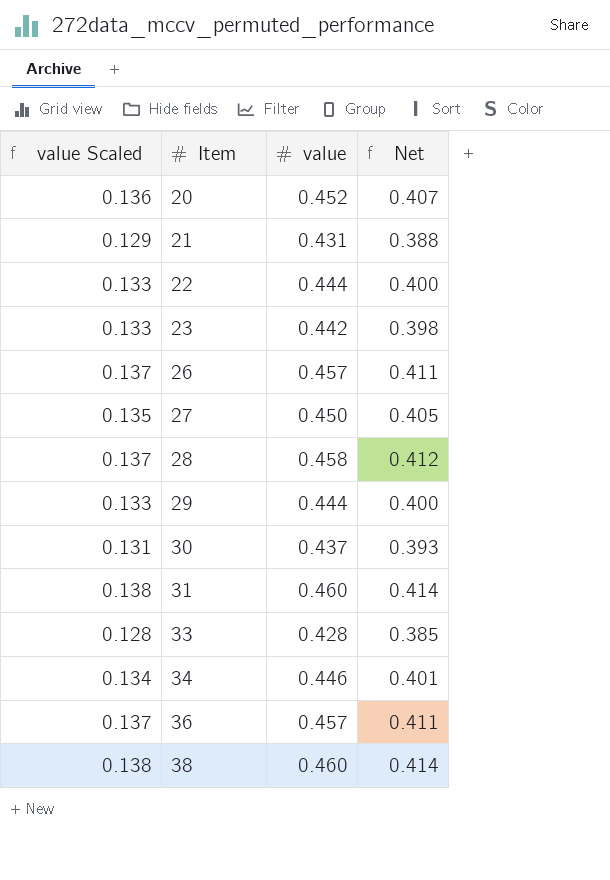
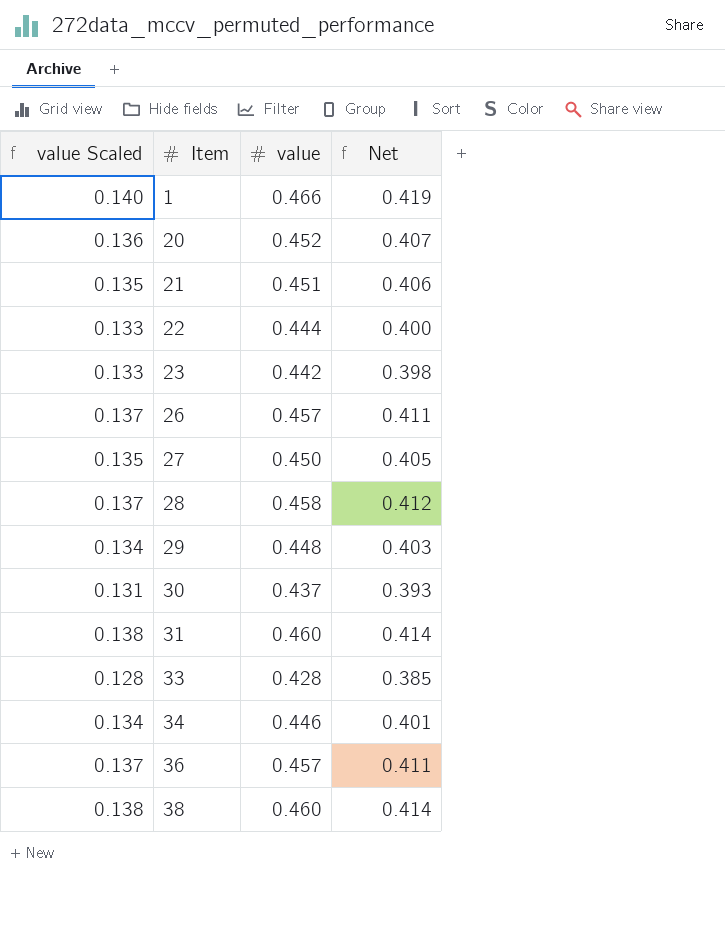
row 1: none -> 0.140 | 0.466 | 0.419
21 | value Scaled: 0.129 -> 0.135
21 | value: 0.431 -> 0.451
21 | Net: 0.388 -> 0.406
29 | value Scaled: 0.133 -> 0.134
29 | value: 0.444 -> 0.448
29 | Net: 0.400 -> 0.403

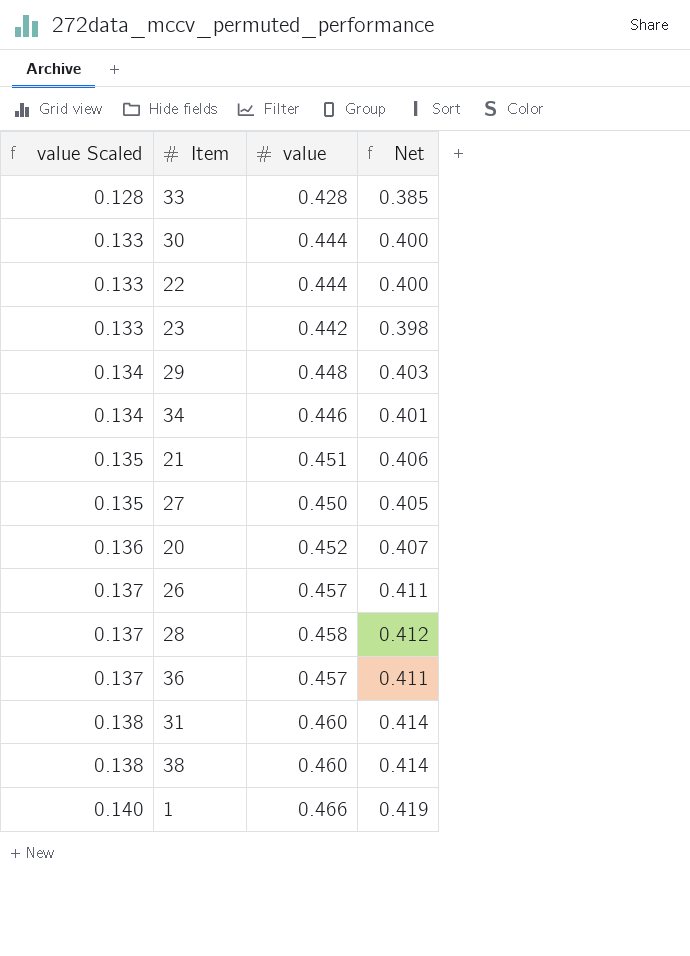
row order: Item ascending -> value Scaled ascending
30 | value Scaled: 0.131 -> 0.133
30 | value: 0.437 -> 0.444
30 | Net: 0.393 -> 0.400

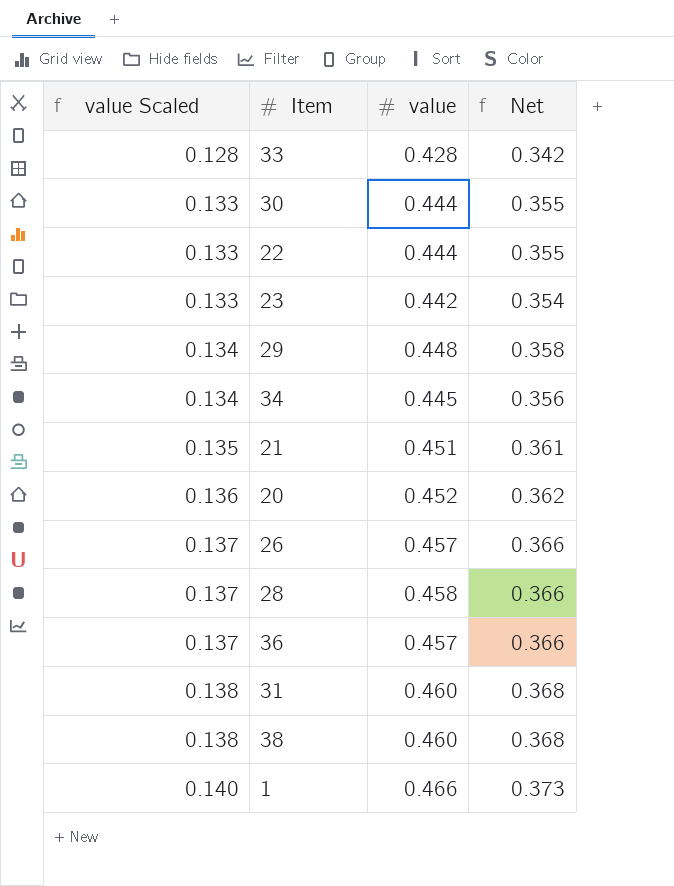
column Net | formula: [value] * 0.9 -> [value] * 0.8
row 27: 0.135 | 0.450 | 0.405 -> none
34 | value: 0.446 -> 0.445

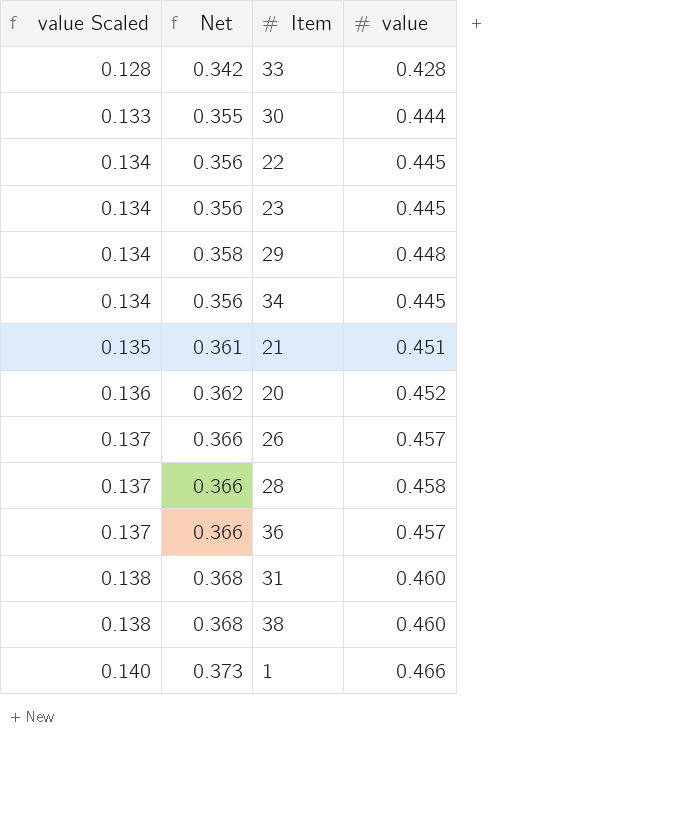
column Net | position: 4 -> 2
22 | value Scaled: 0.133 -> 0.134
22 | Net: 0.355 -> 0.356
22 | value: 0.444 -> 0.445
23 | value Scaled: 0.133 -> 0.134
23 | Net: 0.354 -> 0.356
23 | value: 0.442 -> 0.445

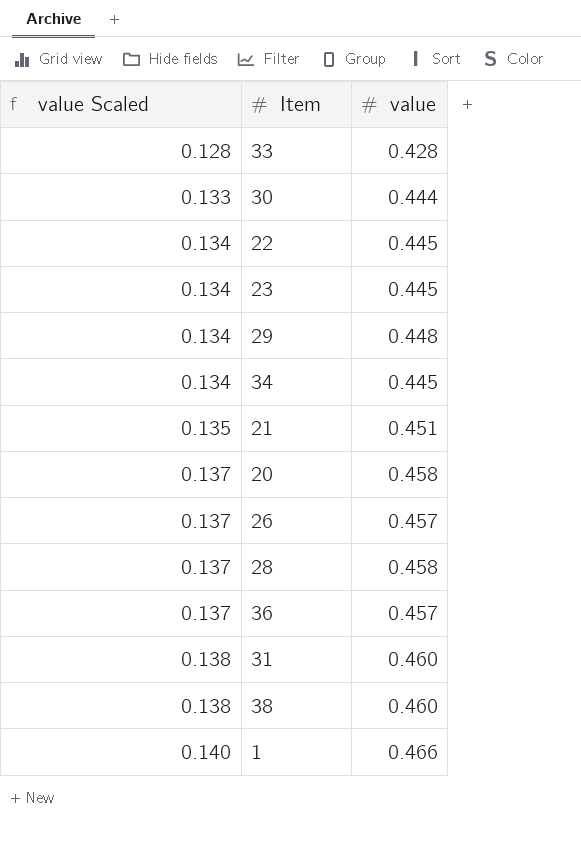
column Net | formula: [value] * 0.8 -> none
20 | value Scaled: 0.136 -> 0.137
20 | value: 0.452 -> 0.458

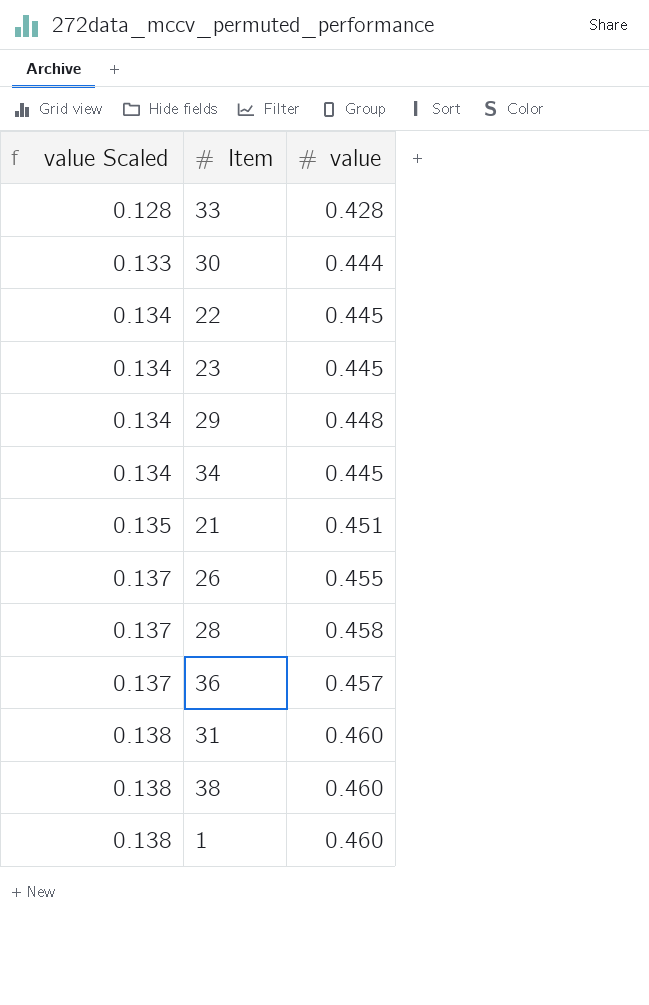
row 20: 0.137 | 0.458 -> none
26 | value: 0.457 -> 0.455
1 | value Scaled: 0.140 -> 0.138
1 | value: 0.466 -> 0.460

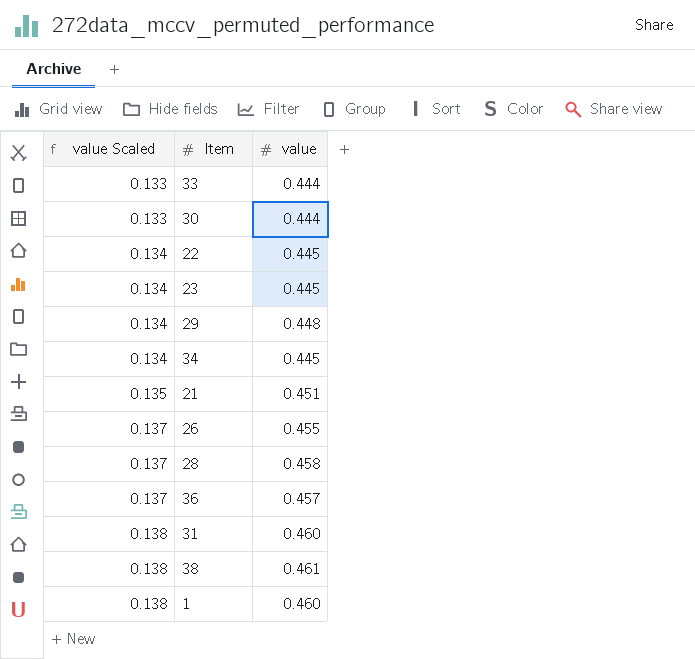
33 | value Scaled: 0.128 -> 0.133
33 | value: 0.428 -> 0.444
38 | value: 0.460 -> 0.461

